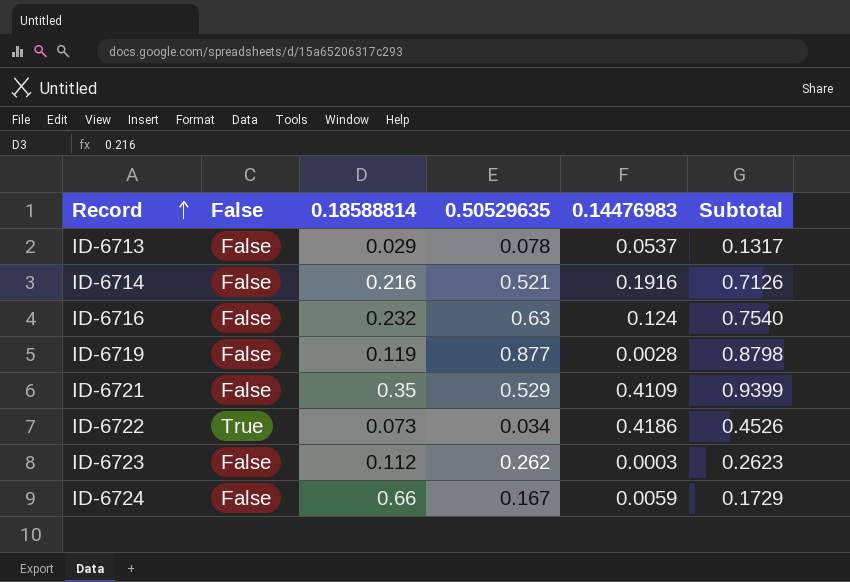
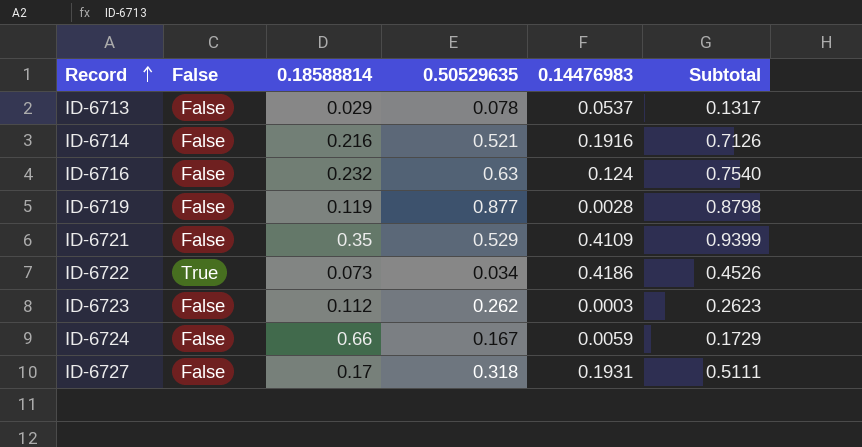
row ID-6727: none -> False | 0.17 | 0.318 | 0.1931 | 0.5111

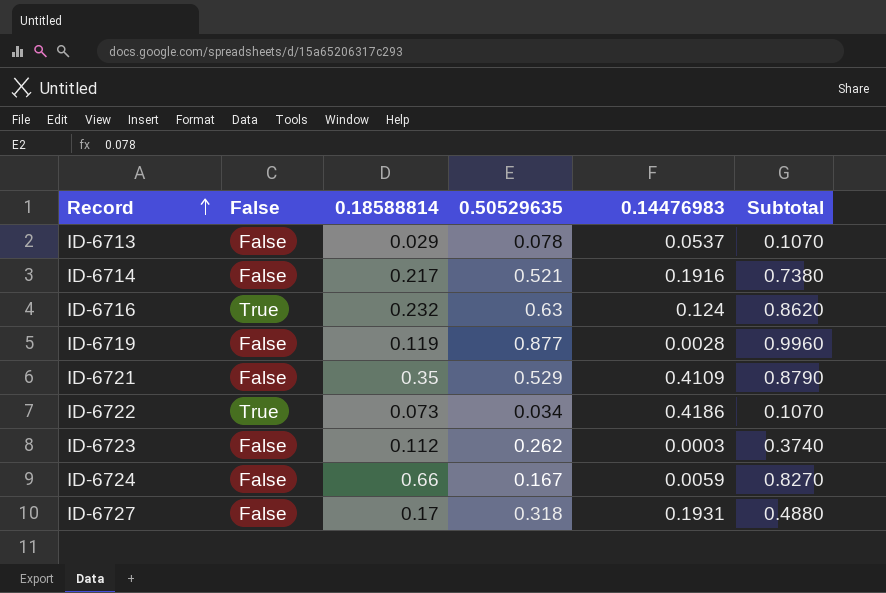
column Subtotal | formula: [0.50529635] + [0.14476983] -> [0.18588814] + [0.50529635]
ID-6714 | 0.18588814: 0.216 -> 0.217
ID-6716 | False: False -> True

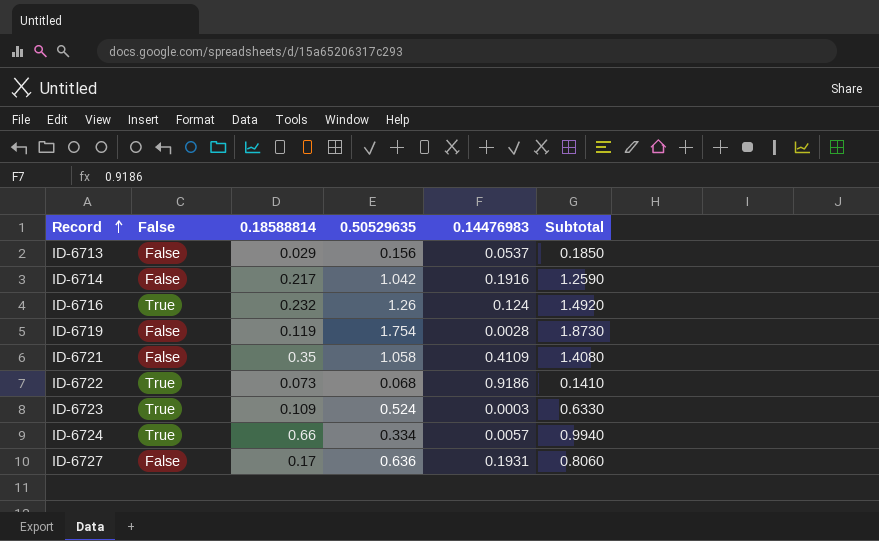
ID-6713 | 0.50529635: 0.078 -> 0.156
ID-6713 | Subtotal: 0.1070 -> 0.1850
ID-6714 | 0.50529635: 0.521 -> 1.042
ID-6714 | Subtotal: 0.7380 -> 1.2590
ID-6716 | 0.50529635: 0.63 -> 1.26
ID-6716 | Subtotal: 0.8620 -> 1.4920
ID-6719 | 0.50529635: 0.877 -> 1.754
ID-6719 | Subtotal: 0.9960 -> 1.8730
ID-6721 | 0.50529635: 0.529 -> 1.058
ID-6721 | Subtotal: 0.8790 -> 1.4080
ID-6722 | 0.50529635: 0.034 -> 0.068
ID-6722 | 0.14476983: 0.4186 -> 0.9186
ID-6722 | Subtotal: 0.1070 -> 0.1410
ID-6723 | False: False -> True
ID-6723 | 0.18588814: 0.112 -> 0.109
ID-6723 | 0.50529635: 0.262 -> 0.524
ID-6723 | Subtotal: 0.3740 -> 0.6330
ID-6724 | False: False -> True
ID-6724 | 0.50529635: 0.167 -> 0.334
ID-6724 | 0.14476983: 0.0059 -> 0.0057
ID-6724 | Subtotal: 0.8270 -> 0.9940
ID-6727 | 0.50529635: 0.318 -> 0.636
ID-6727 | Subtotal: 0.4880 -> 0.8060

